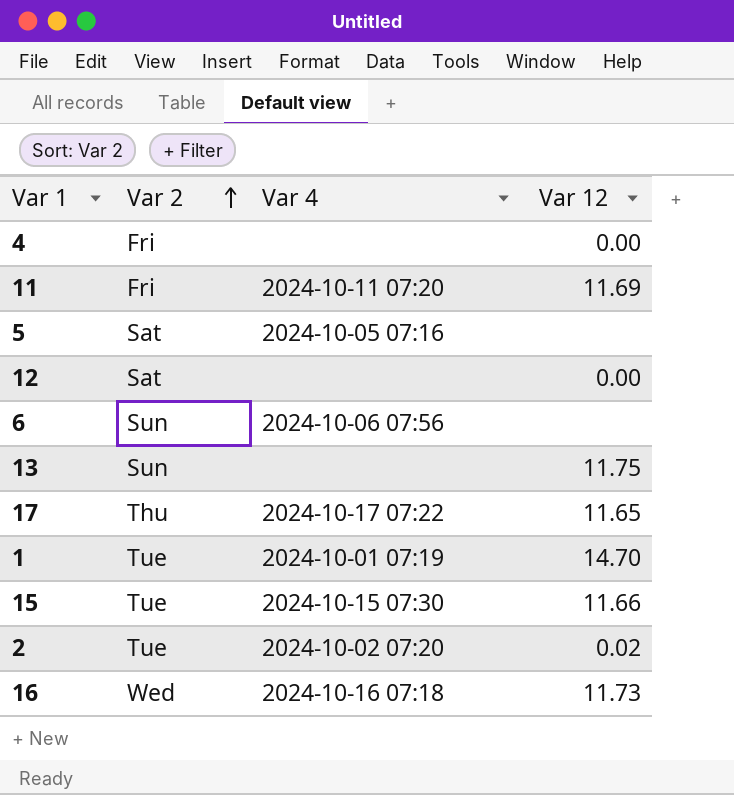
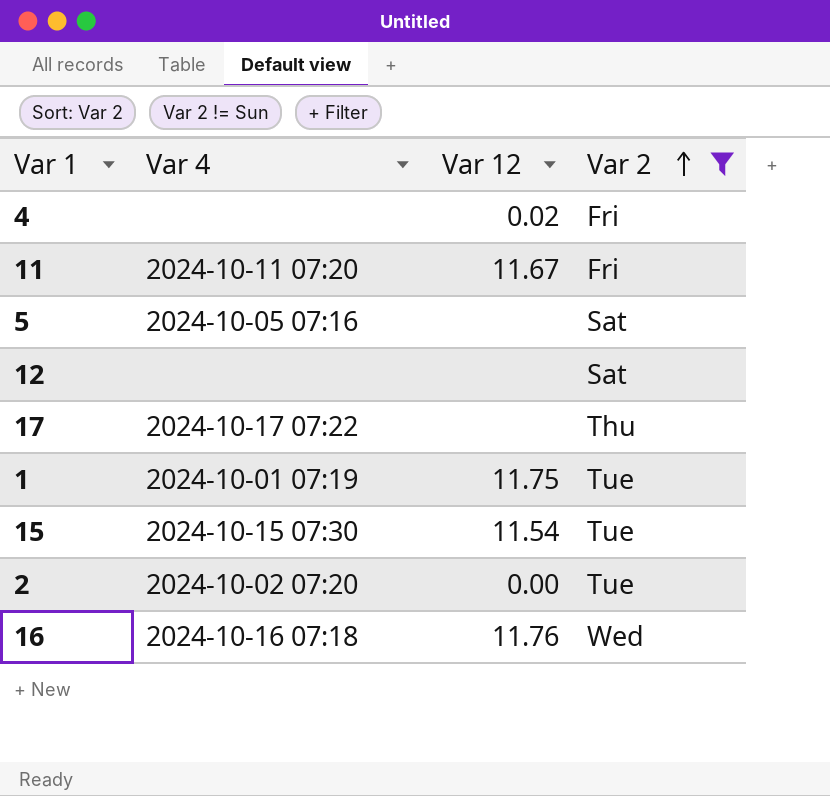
filter: none -> Var 2 != Sun
column Var 2 | position: 2 -> 4
4 | Var 12: 0.00 -> 0.02
11 | Var 12: 11.69 -> 11.67
12 | Var 12: 0.00 -> none
17 | Var 12: 11.65 -> none
1 | Var 12: 14.70 -> 11.75
15 | Var 12: 11.66 -> 11.54
2 | Var 12: 0.02 -> 0.00
16 | Var 12: 11.73 -> 11.76

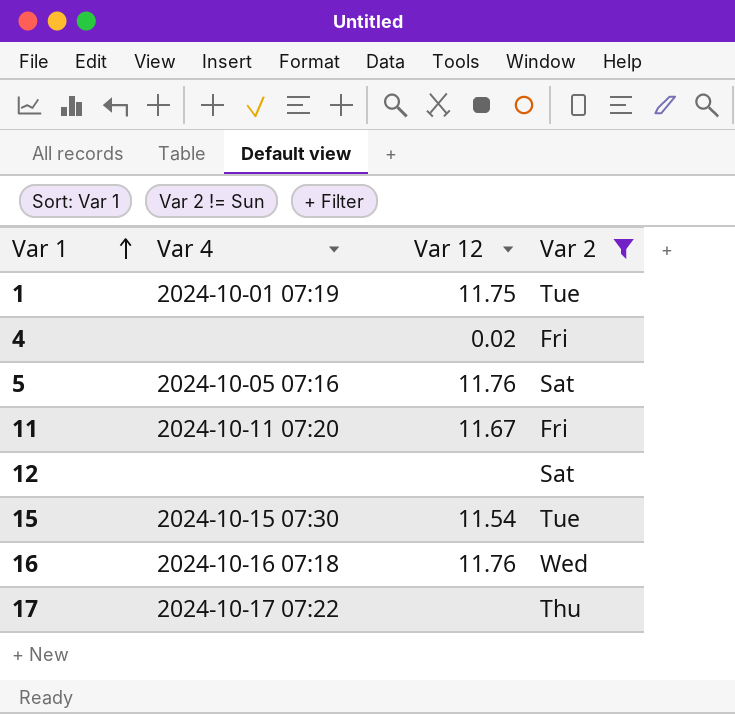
row order: Var 2 ascending -> Var 1 ascending
row 2: 2024-10-02 07:20 | 0.00 | Tue -> none
5 | Var 12: none -> 11.76

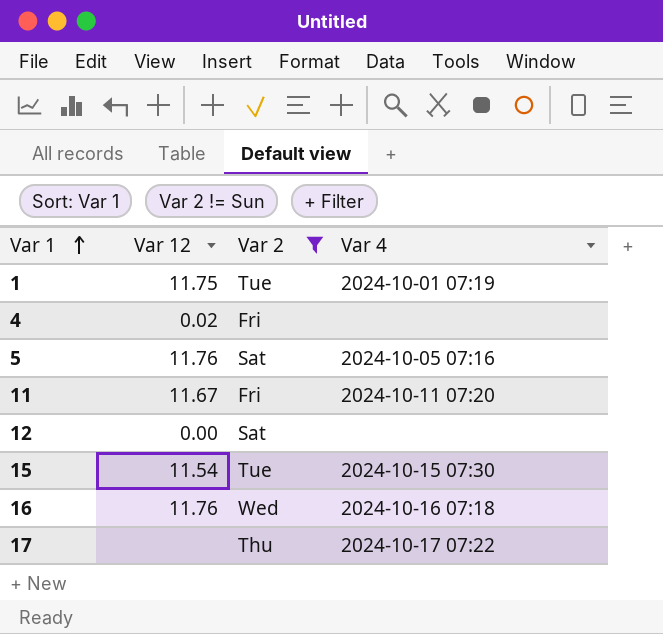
column Var 4 | position: 2 -> 4
12 | Var 12: none -> 0.00

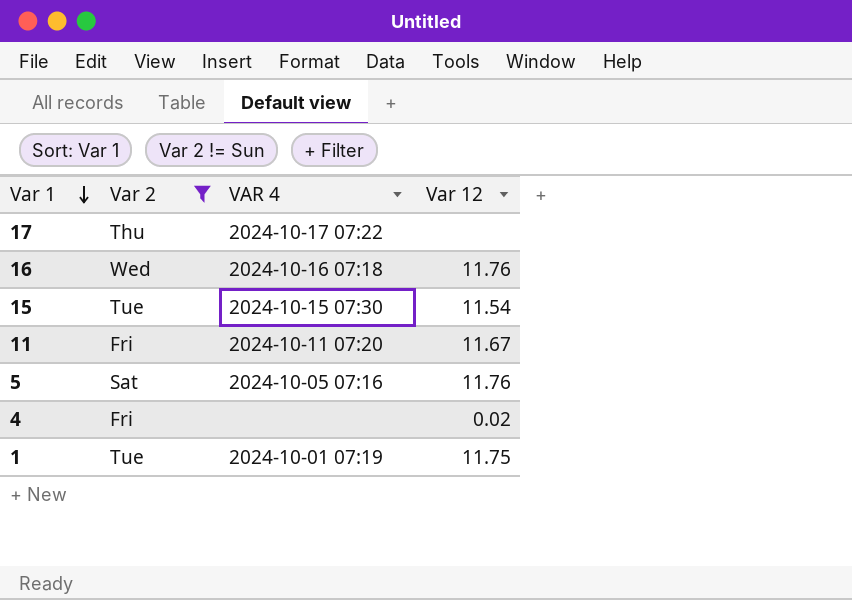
row order: Var 1 ascending -> Var 1 descending
column name: Var 4 -> VAR 4
column Var 12 | position: 2 -> 4
row 12: 0.00 | Sat | none -> none

